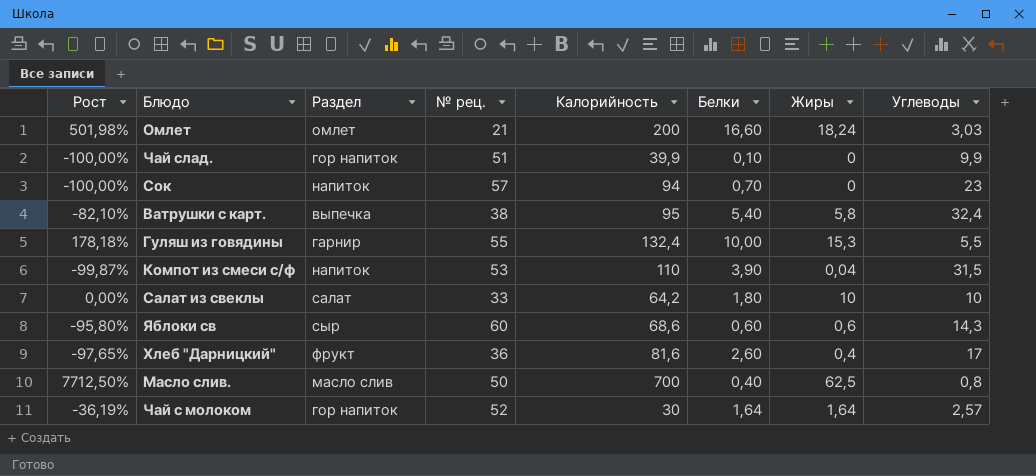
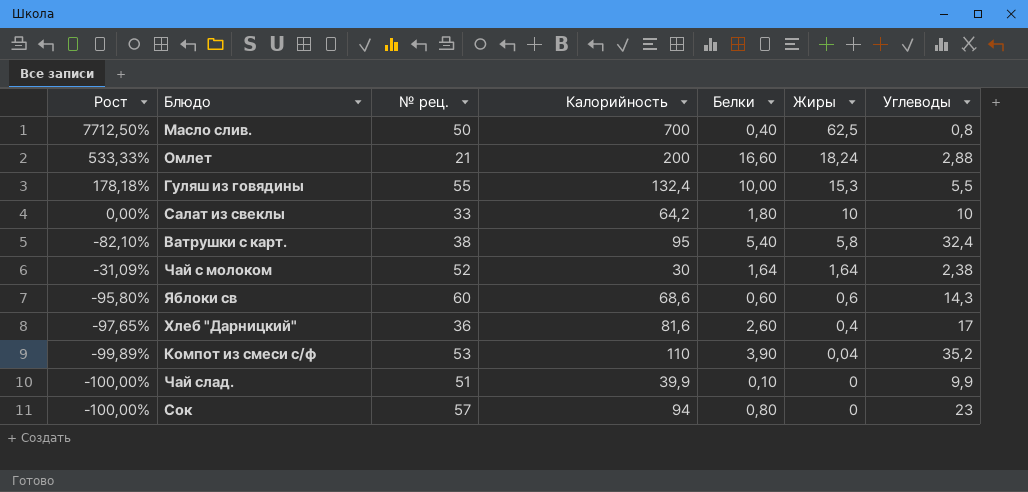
row order: none -> Жиры descending
column Раздел | position: 3 -> none
Омлет | Рост: 501,98% -> 533,33%
Омлет | Углеводы: 3,03 -> 2,88
Чай с молоком | Рост: -36,19% -> -31,09%
Чай с молоком | Углеводы: 2,57 -> 2,38
Компот из смеси с/ф | Рост: -99,87% -> -99,89%
Компот из смеси с/ф | Углеводы: 31,5 -> 35,2
Сок | Белки: 0,70 -> 0,80

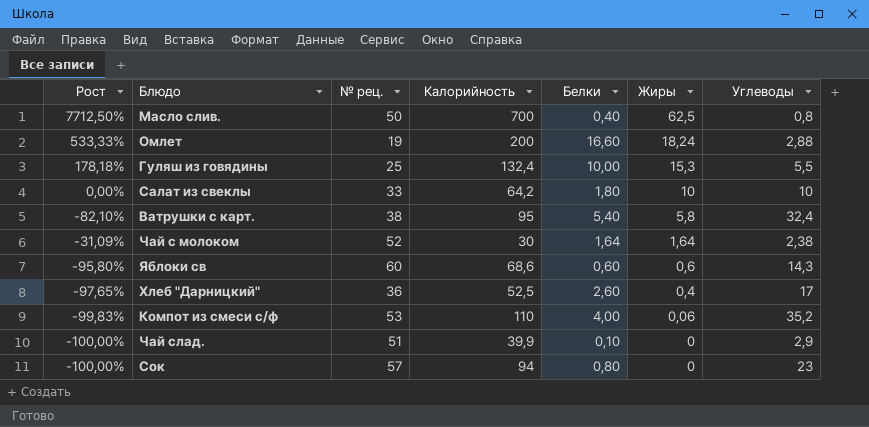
Омлет | № рец.: 21 -> 19
Гуляш из говядины | № рец.: 55 -> 25
Хлеб "Дарницкий" | Калорийность: 81,6 -> 52,5
Компот из смеси с/ф | Рост: -99,89% -> -99,83%
Компот из смеси с/ф | Белки: 3,90 -> 4,00
Компот из смеси с/ф | Жиры: 0,04 -> 0,06
Чай слад. | Углеводы: 9,9 -> 2,9

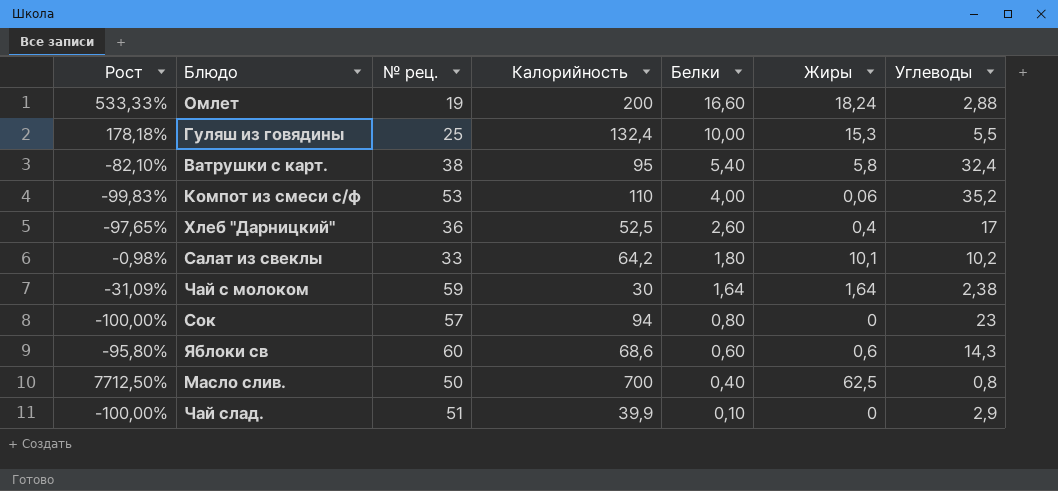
row order: Жиры descending -> Белки descending
Салат из свеклы | Рост: 0,00% -> -0,98%
Салат из свеклы | Жиры: 10 -> 10,1
Салат из свеклы | Углеводы: 10 -> 10,2
Чай с молоком | № рец.: 52 -> 59

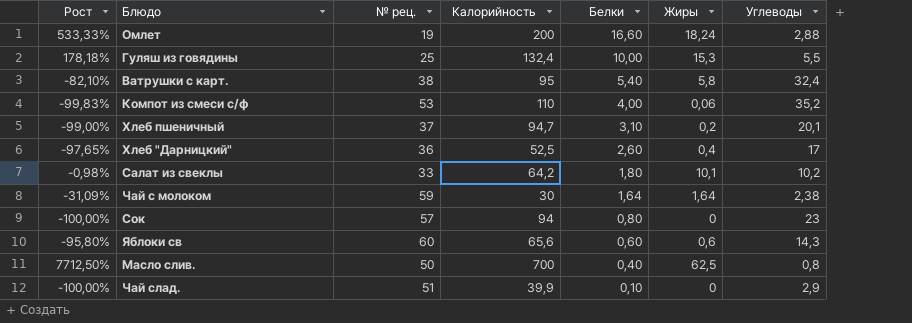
row Хлеб пшеничный: none -> -99,00% | 37 | 94,7 | 3,10 | 0,2 | 20,1
Яблоки св | Калорийность: 68,6 -> 65,6

